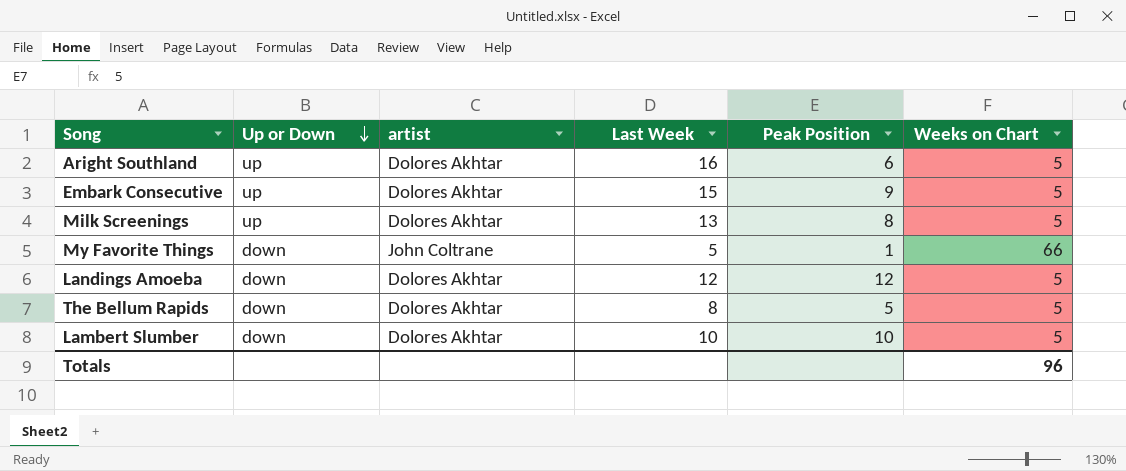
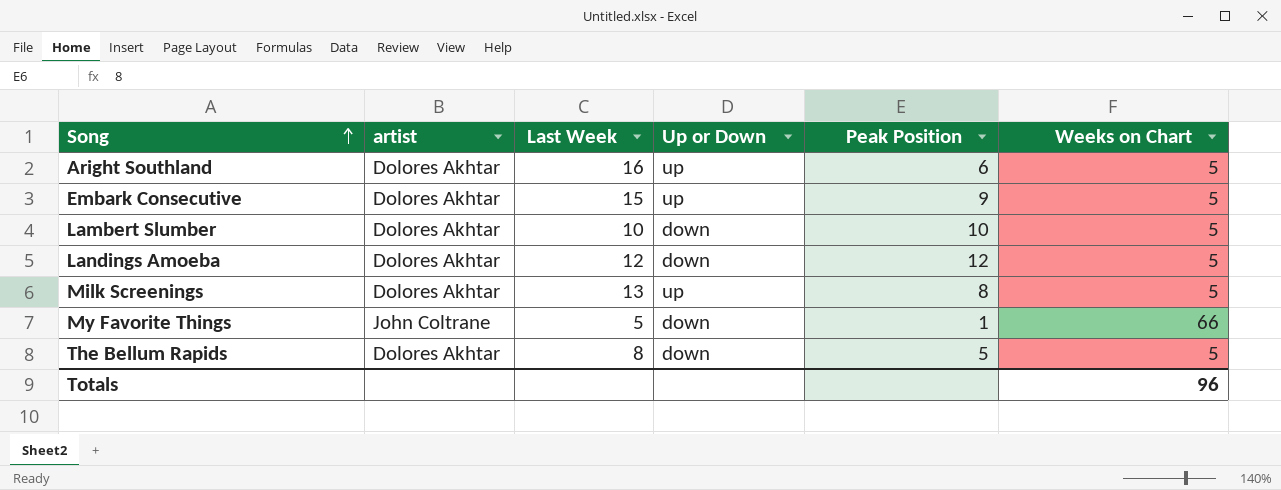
row order: Up or Down descending -> Song ascending
column Up or Down | position: 2 -> 4

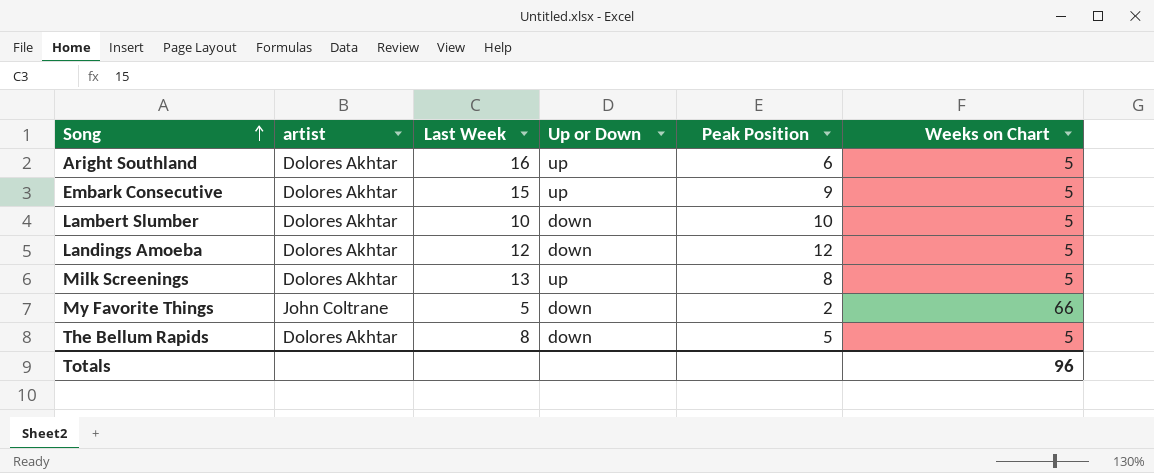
My Favorite Things | Peak Position: 1 -> 2

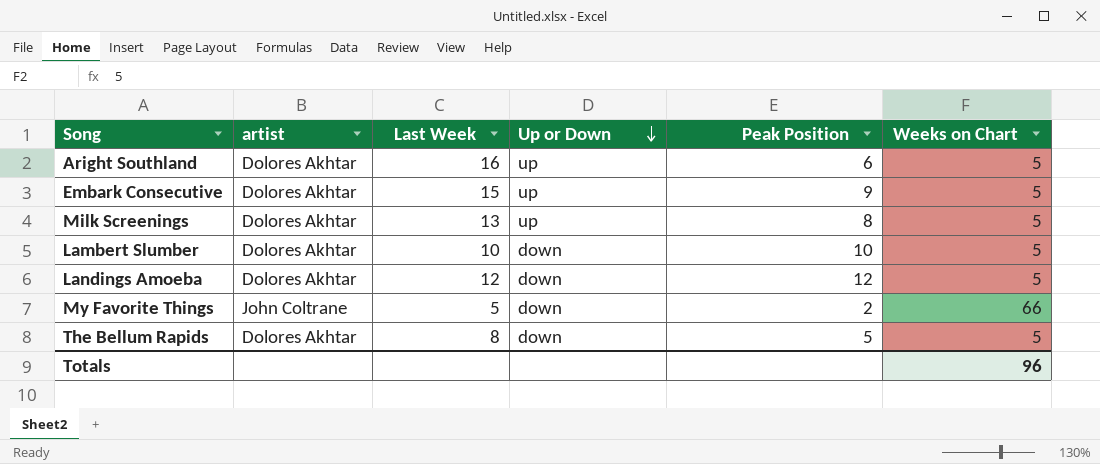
row order: Song ascending -> Up or Down descending

